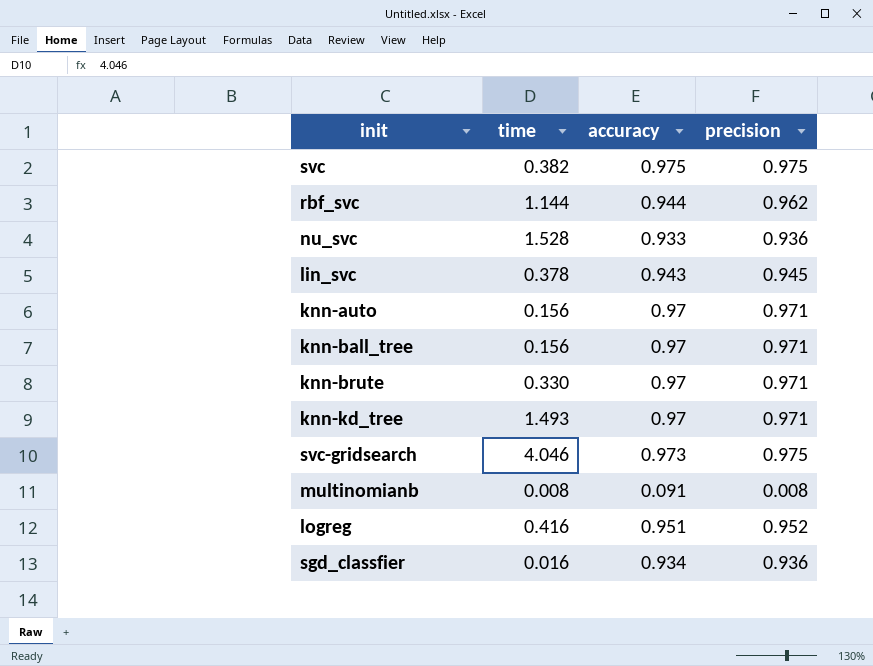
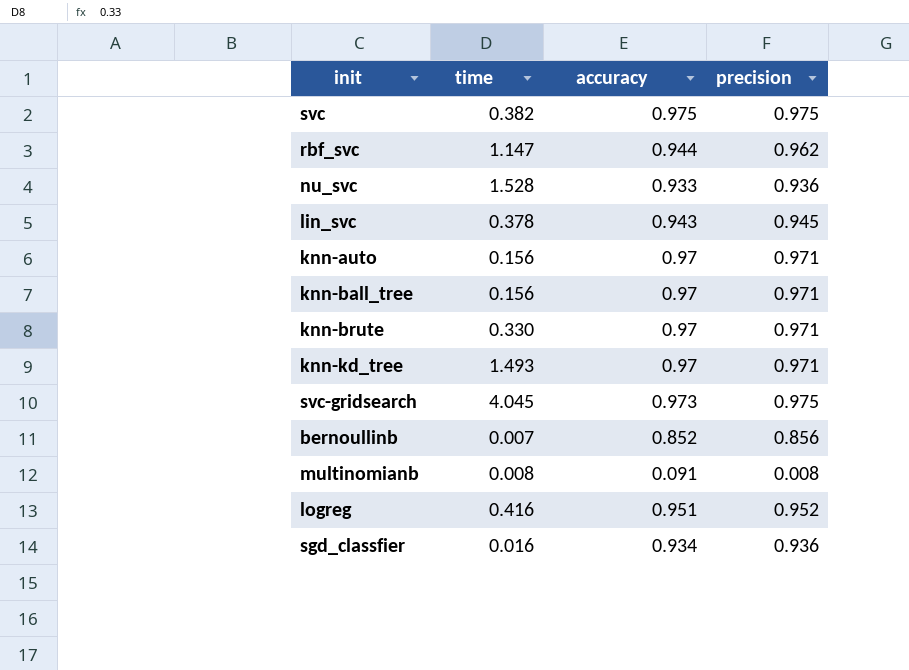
rbf_svc | time: 1.144 -> 1.147
svc-gridsearch | time: 4.046 -> 4.045
row bernoullinb: none -> 0.007 | 0.852 | 0.856

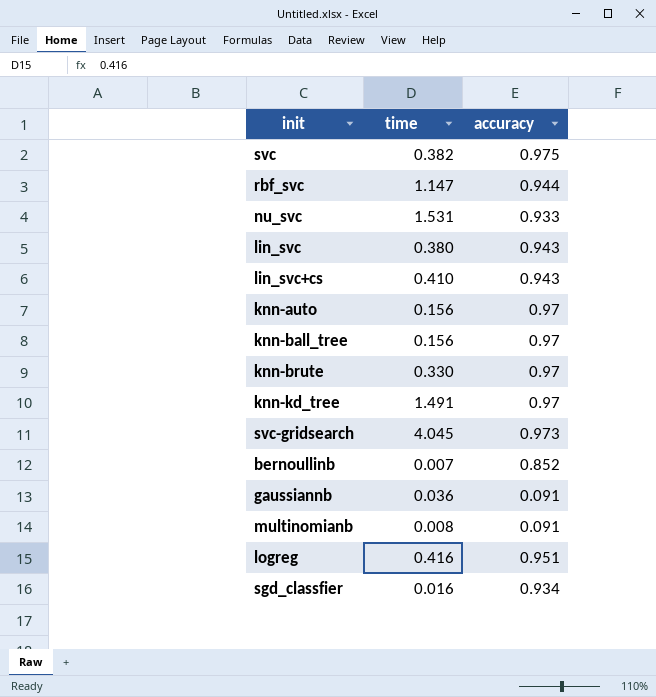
column precision | position: 4 -> none
nu_svc | time: 1.528 -> 1.531
lin_svc | time: 0.378 -> 0.380
row lin_svc+cs: none -> 0.410 | 0.943
knn-kd_tree | time: 1.493 -> 1.491
row gaussiannb: none -> 0.036 | 0.091

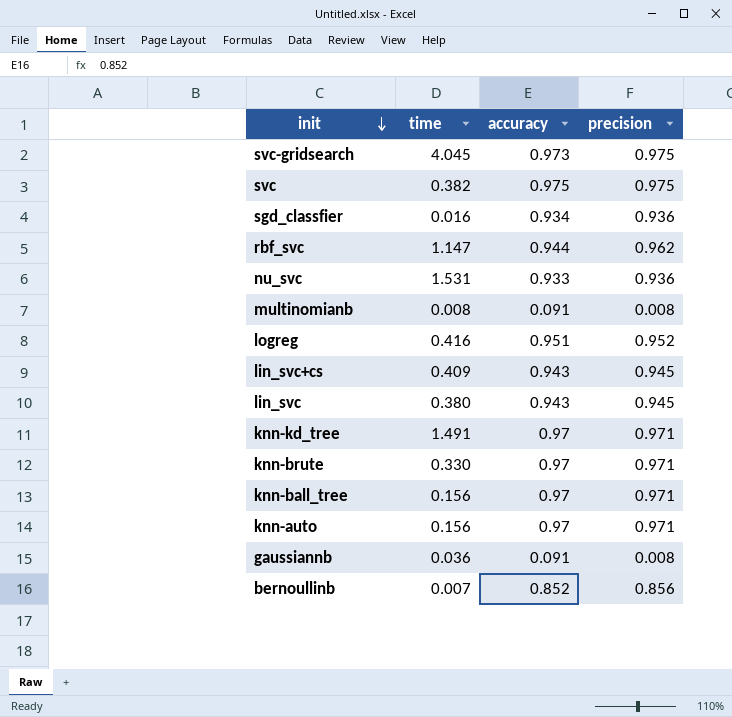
row order: none -> init descending
column precision | position: none -> 4
lin_svc+cs | time: 0.410 -> 0.409

